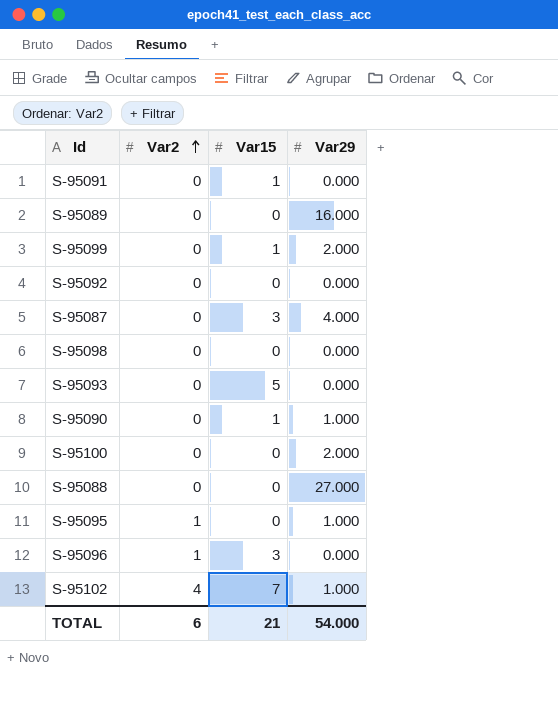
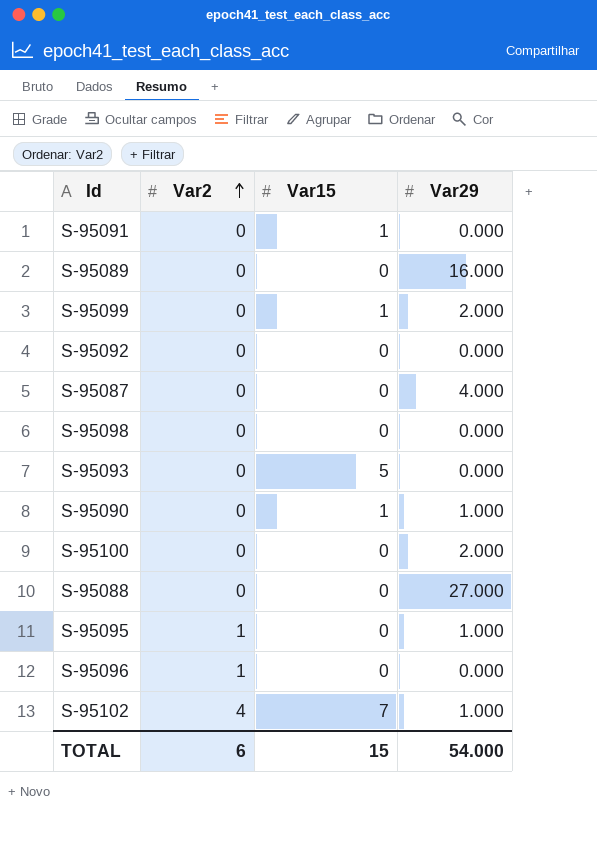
S-95087 | Var15: 3 -> 0
S-95096 | Var15: 3 -> 0
TOTAL | Var15: 21 -> 15

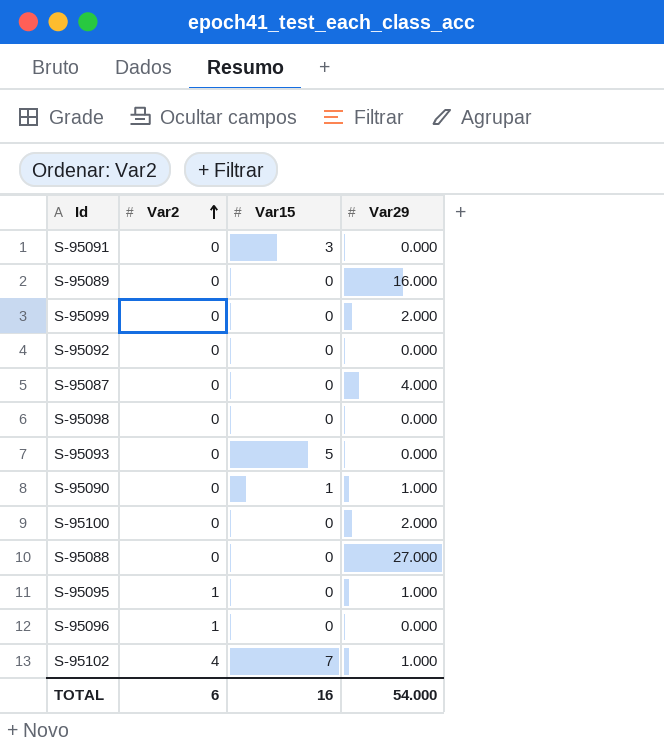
S-95091 | Var15: 1 -> 3
S-95099 | Var15: 1 -> 0
TOTAL | Var15: 15 -> 16

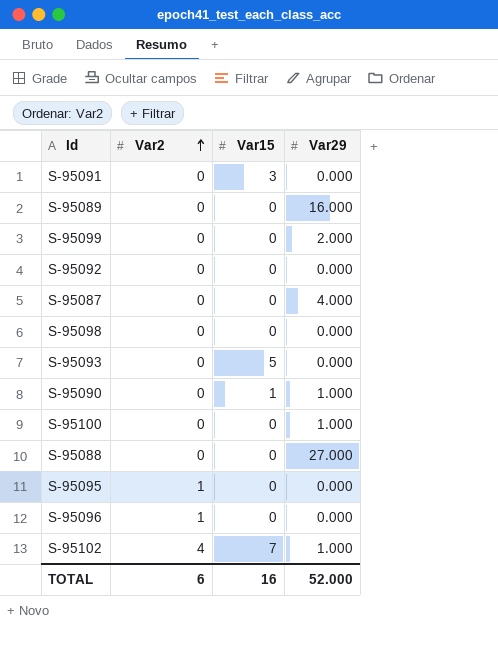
S-95100 | Var29: 2.000 -> 1.000
S-95095 | Var29: 1.000 -> 0.000
TOTAL | Var29: 54.000 -> 52.000

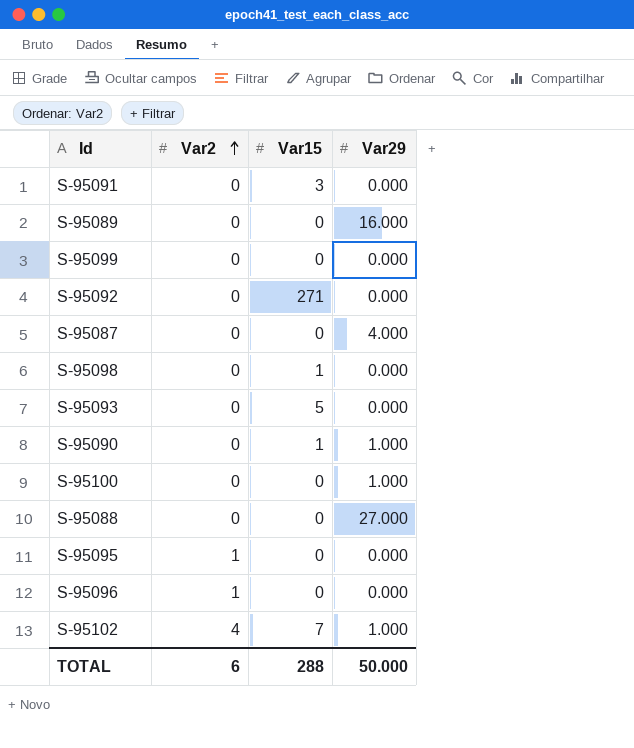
S-95099 | Var29: 2.000 -> 0.000
S-95092 | Var15: 0 -> 271
S-95098 | Var15: 0 -> 1
TOTAL | Var15: 16 -> 288
TOTAL | Var29: 52.000 -> 50.000

